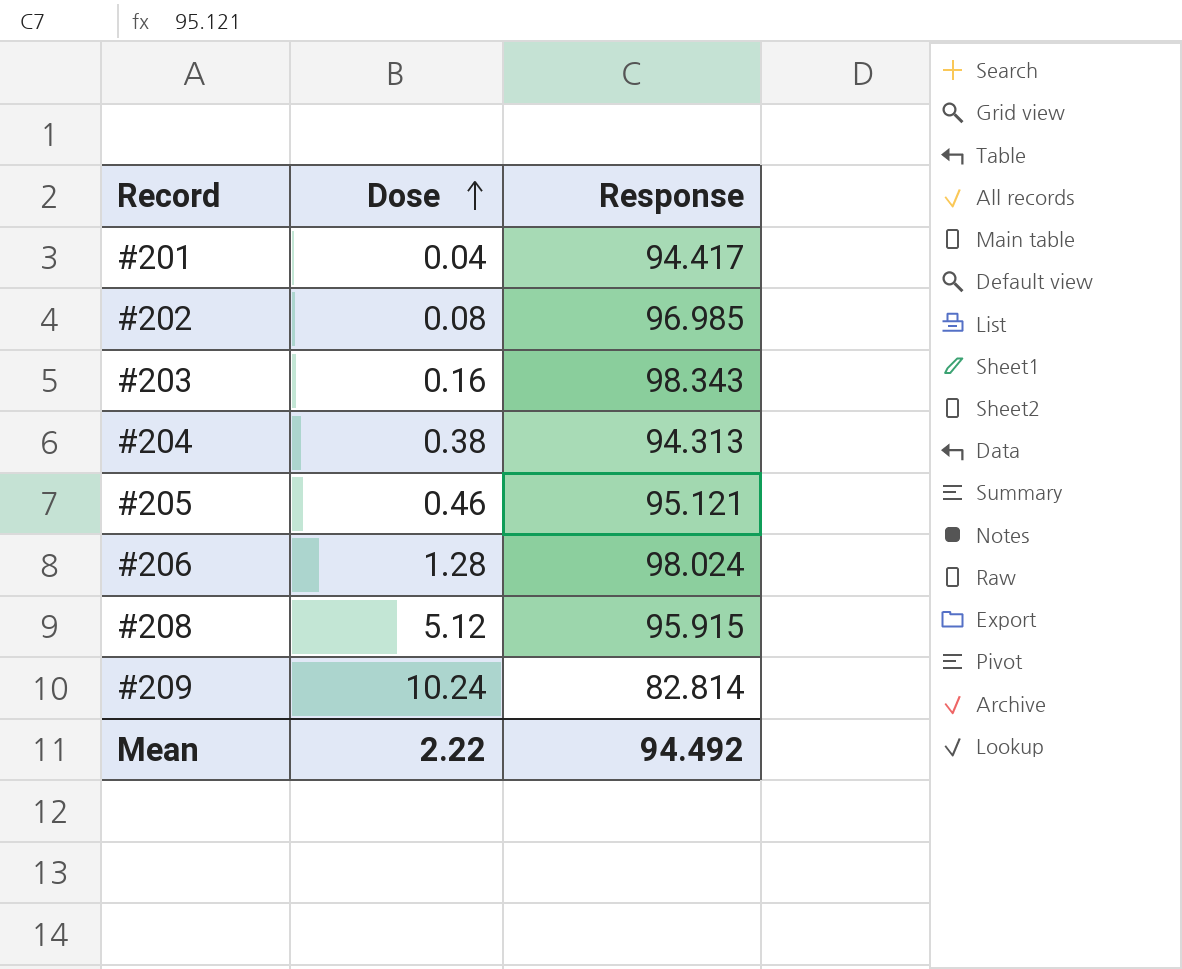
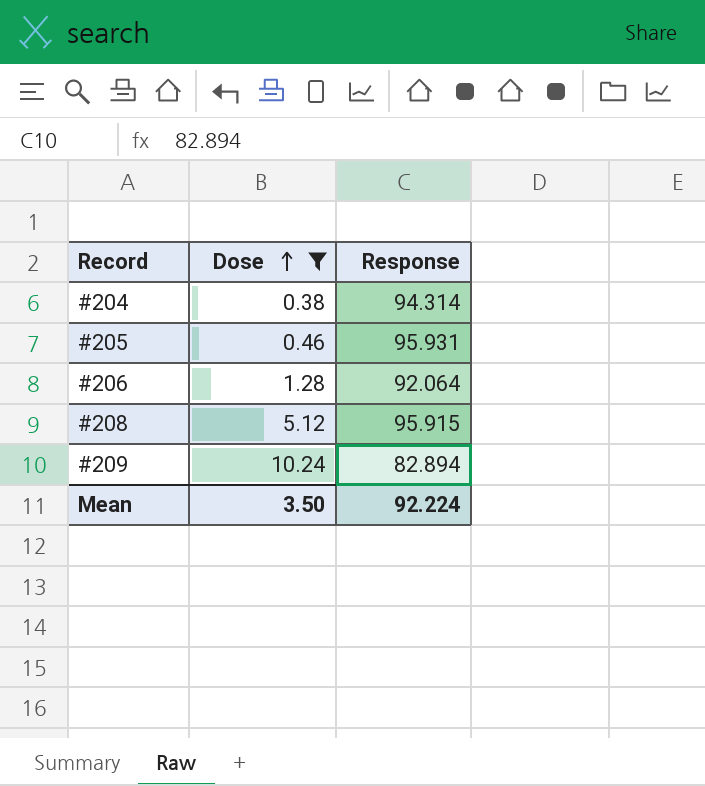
filter: none -> Dose >= 0.38
#204 | Response: 94.313 -> 94.314
#205 | Response: 95.121 -> 95.931
#206 | Response: 98.024 -> 92.064
#209 | Response: 82.814 -> 82.894
Mean | Dose: 2.22 -> 3.50
Mean | Response: 94.492 -> 92.224

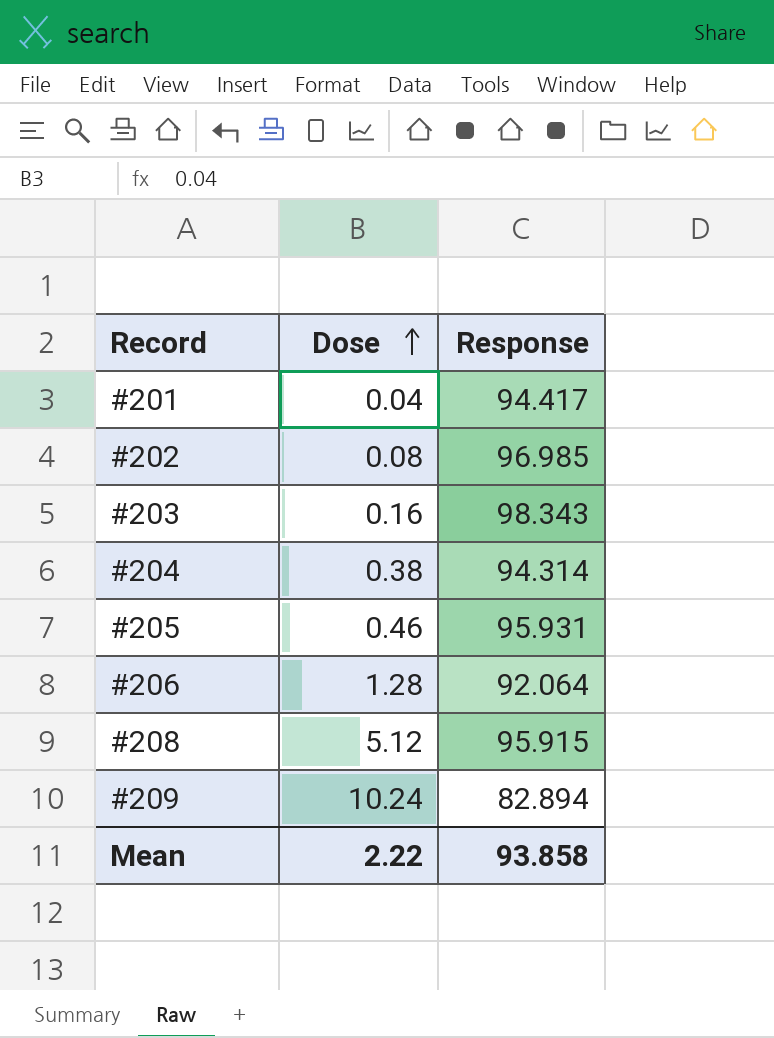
filter: Dose >= 0.38 -> none
Mean | Dose: 3.50 -> 2.22
Mean | Response: 92.224 -> 93.858

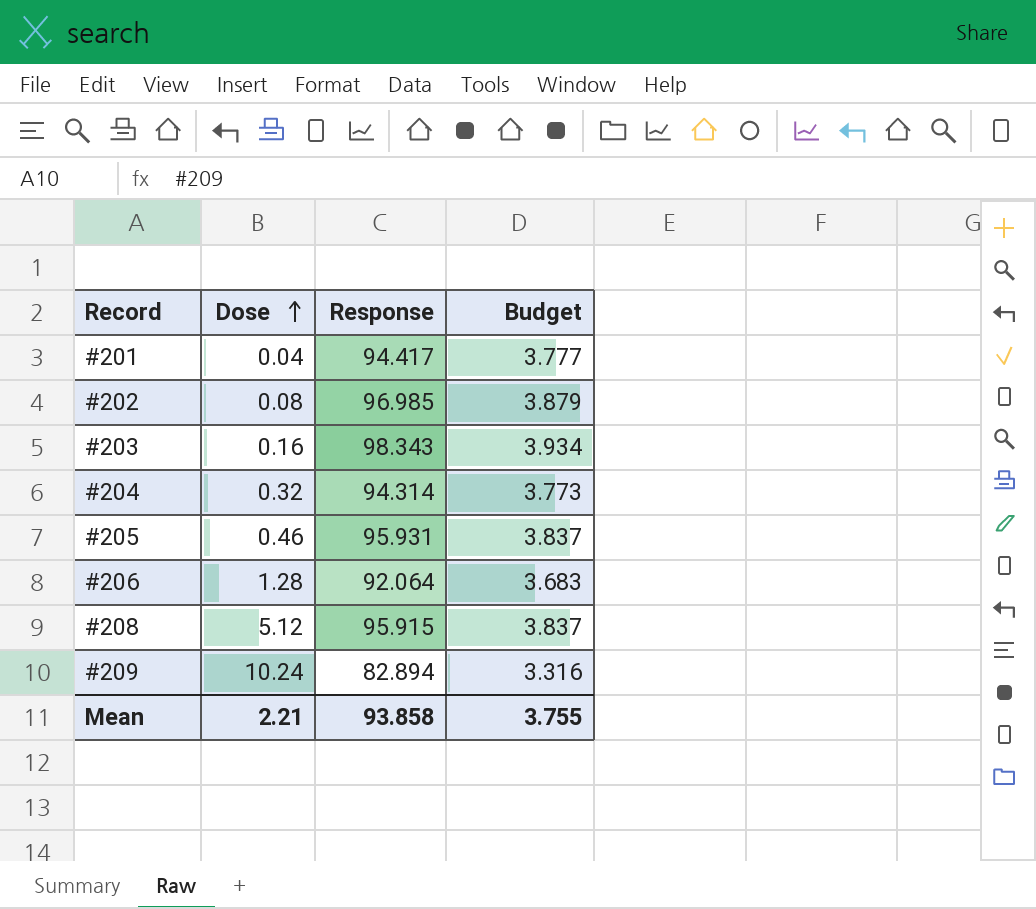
column Budget | formula: none -> [Response] * 0.04
#204 | Dose: 0.38 -> 0.32
Mean | Dose: 2.22 -> 2.21

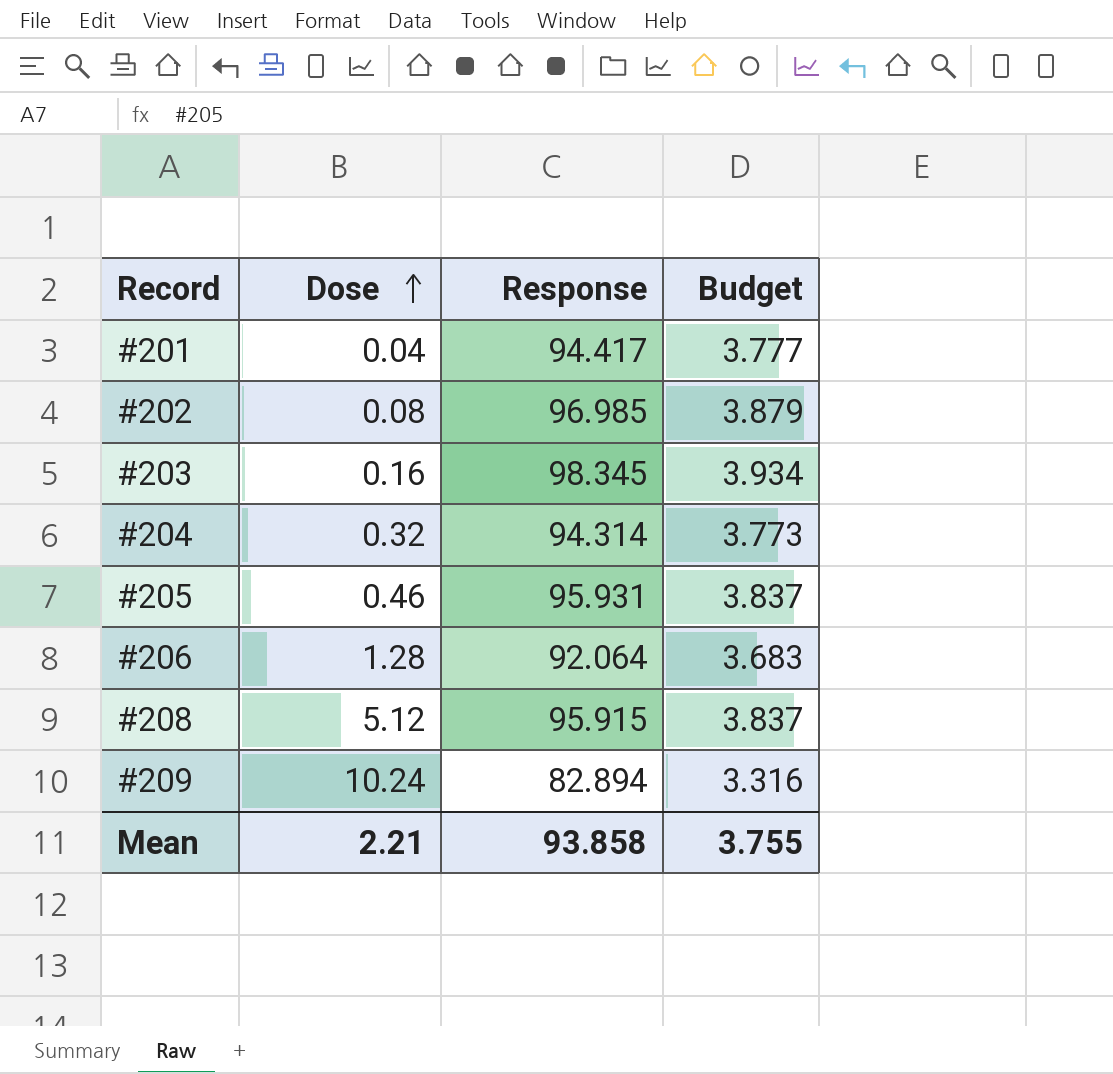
#203 | Response: 98.343 -> 98.345

